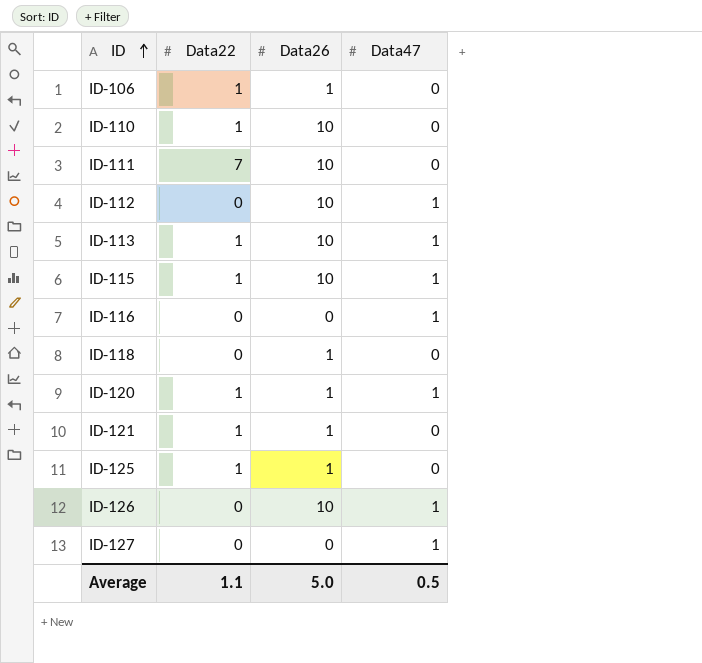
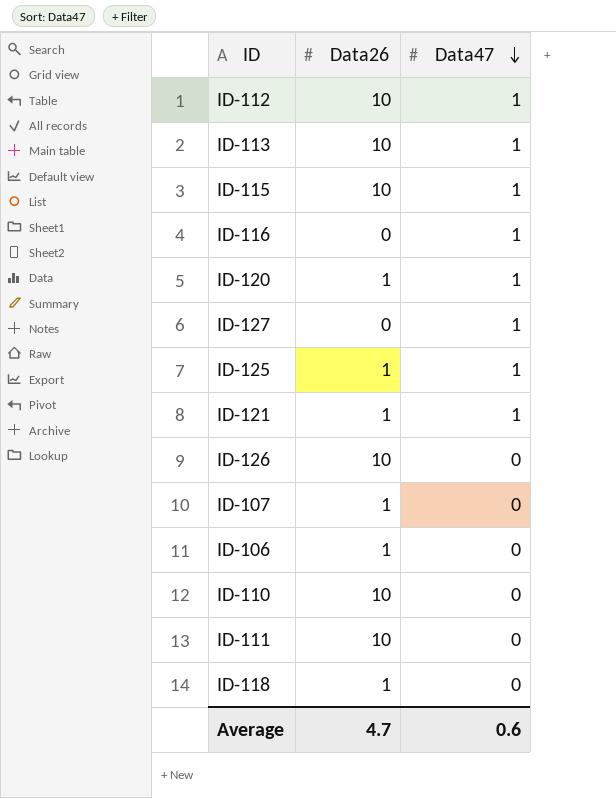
row order: ID ascending -> Data47 descending
column Data22 | position: 2 -> none
ID-125 | Data47: 0 -> 1
ID-121 | Data47: 0 -> 1
ID-126 | Data47: 1 -> 0
row ID-107: none -> 1 | 0
Average | Data26: 5.0 -> 4.7
Average | Data47: 0.5 -> 0.6

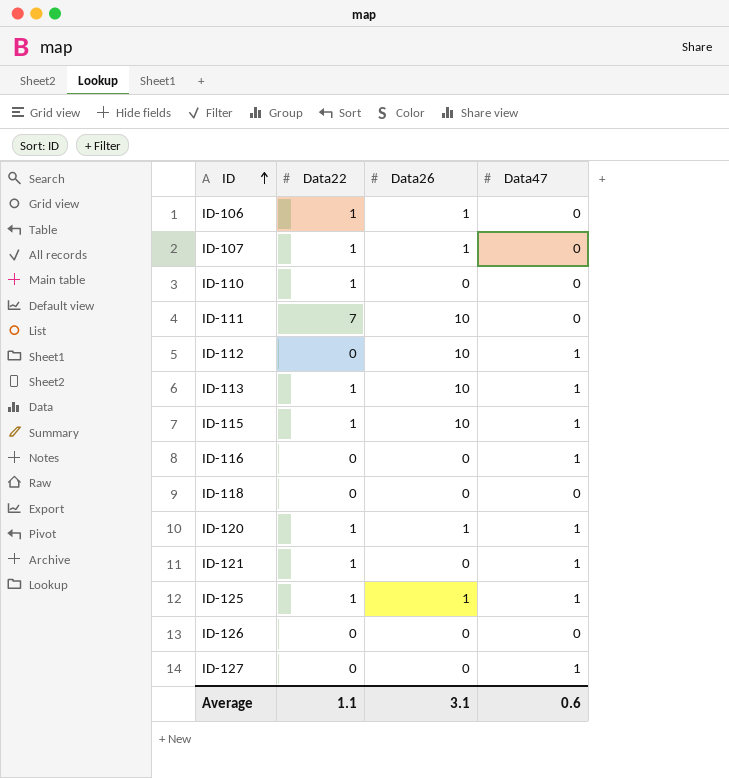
row order: Data47 descending -> ID ascending
column Data22 | position: none -> 2
ID-110 | Data26: 10 -> 0
ID-118 | Data26: 1 -> 0
ID-121 | Data26: 1 -> 0
ID-126 | Data26: 10 -> 0
Average | Data26: 4.7 -> 3.1

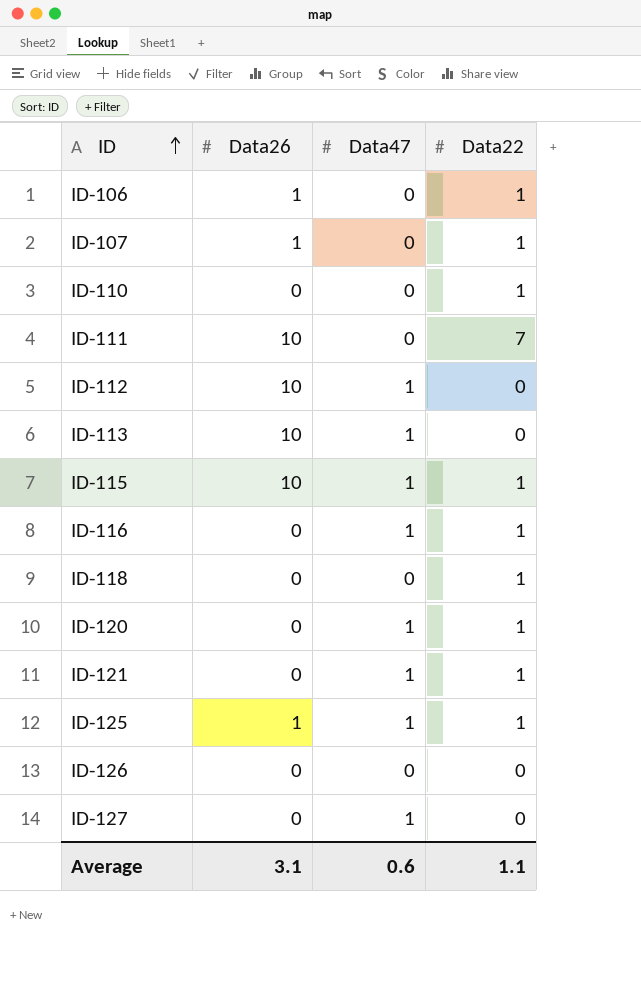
column Data22 | position: 2 -> 4
ID-113 | Data22: 1 -> 0
ID-116 | Data22: 0 -> 1
ID-118 | Data22: 0 -> 1
ID-120 | Data26: 1 -> 0

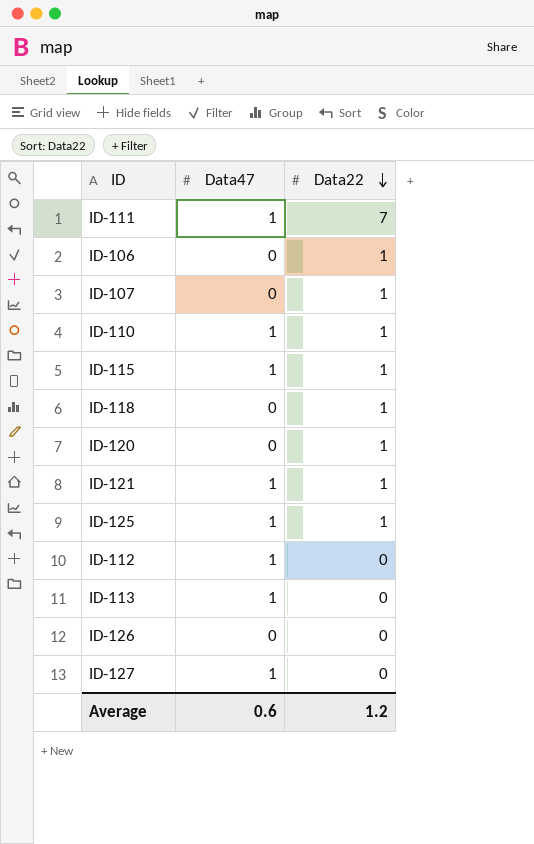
row order: ID ascending -> Data22 descending
column Data26 | position: 2 -> none
row ID-116: 0 | 1 | 1 -> none
ID-111 | Data47: 0 -> 1
ID-110 | Data47: 0 -> 1
ID-120 | Data47: 1 -> 0
Average | Data22: 1.1 -> 1.2

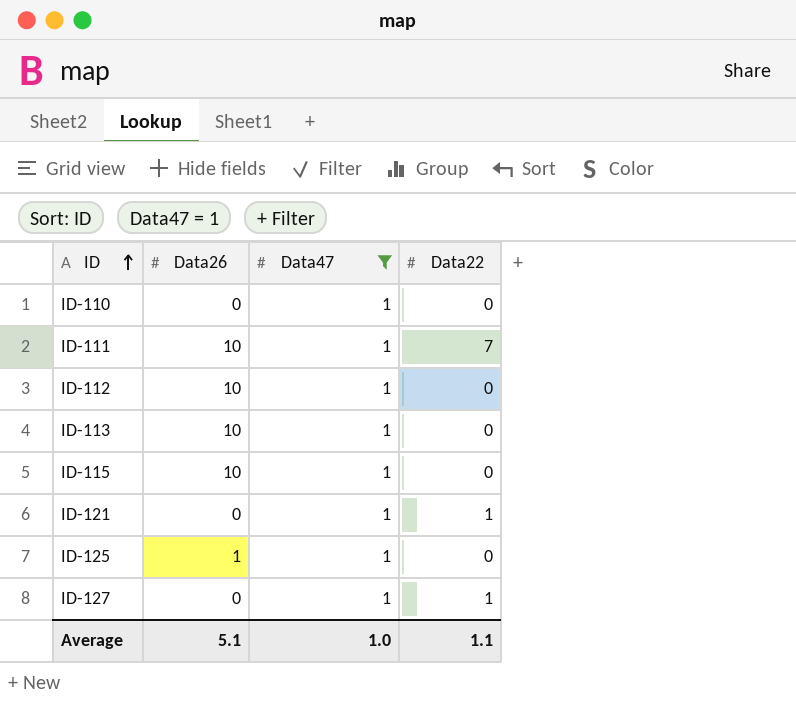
filter: none -> Data47 = 1
row order: Data22 descending -> ID ascending
column Data26 | position: none -> 2
ID-110 | Data22: 1 -> 0
ID-115 | Data22: 1 -> 0
ID-125 | Data22: 1 -> 0
ID-127 | Data22: 0 -> 1
Average | Data47: 0.6 -> 1.0
Average | Data22: 1.2 -> 1.1

